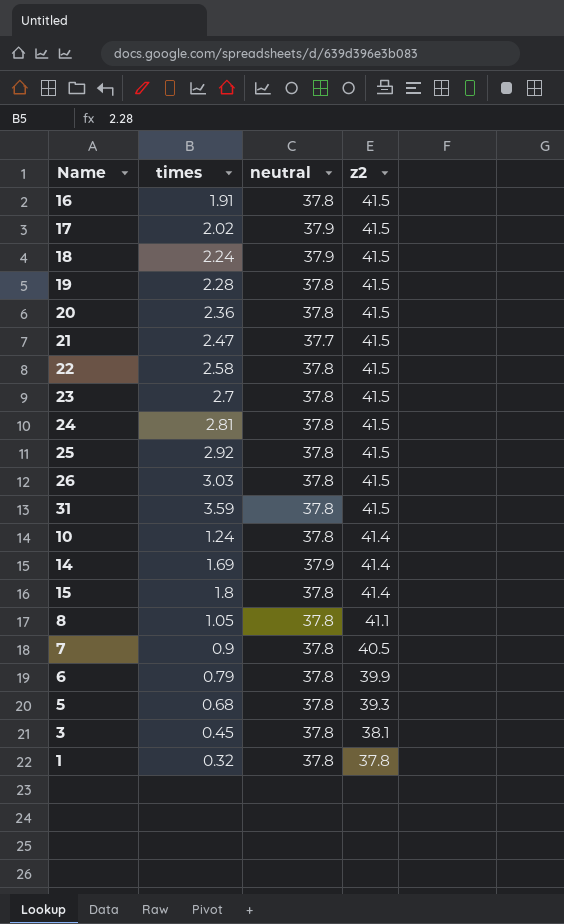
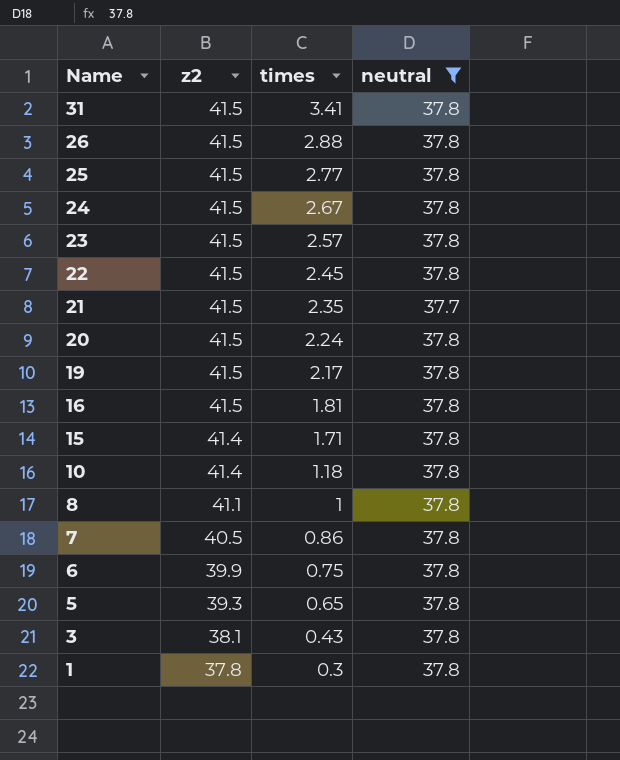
filter: none -> neutral != 37.9
row order: z2 descending -> Name descending
column z2 | position: 4 -> 2
31 | times: 3.59 -> 3.41
26 | times: 3.03 -> 2.88
25 | times: 2.92 -> 2.77
24 | times: 2.81 -> 2.67
23 | times: 2.7 -> 2.57
22 | times: 2.58 -> 2.45
21 | times: 2.47 -> 2.35
20 | times: 2.36 -> 2.24
19 | times: 2.28 -> 2.17
16 | times: 1.91 -> 1.81
15 | times: 1.8 -> 1.71
10 | times: 1.24 -> 1.18
8 | times: 1.05 -> 1
7 | times: 0.9 -> 0.86
6 | times: 0.79 -> 0.75
5 | times: 0.68 -> 0.65
3 | times: 0.45 -> 0.43
1 | times: 0.32 -> 0.3

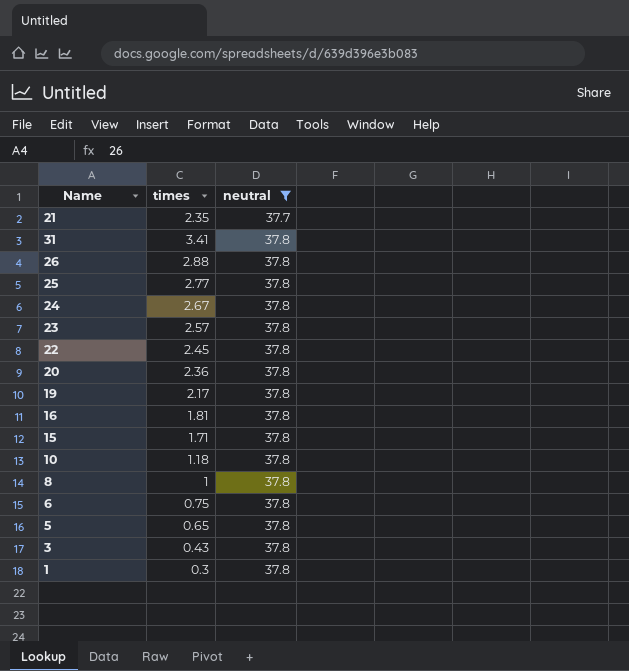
row order: Name descending -> neutral ascending
column z2 | position: 2 -> none
row 7: 40.5 | 0.86 | 37.8 -> none
20 | times: 2.24 -> 2.36

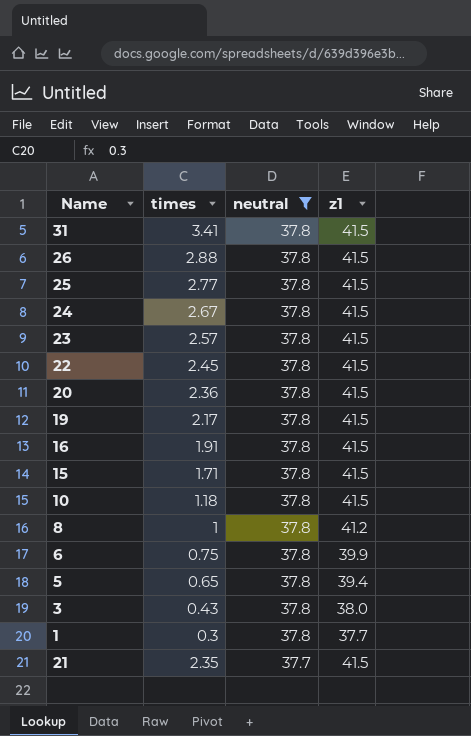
row order: neutral ascending -> neutral descending
column z1 | position: none -> 4
16 | times: 1.81 -> 1.91

